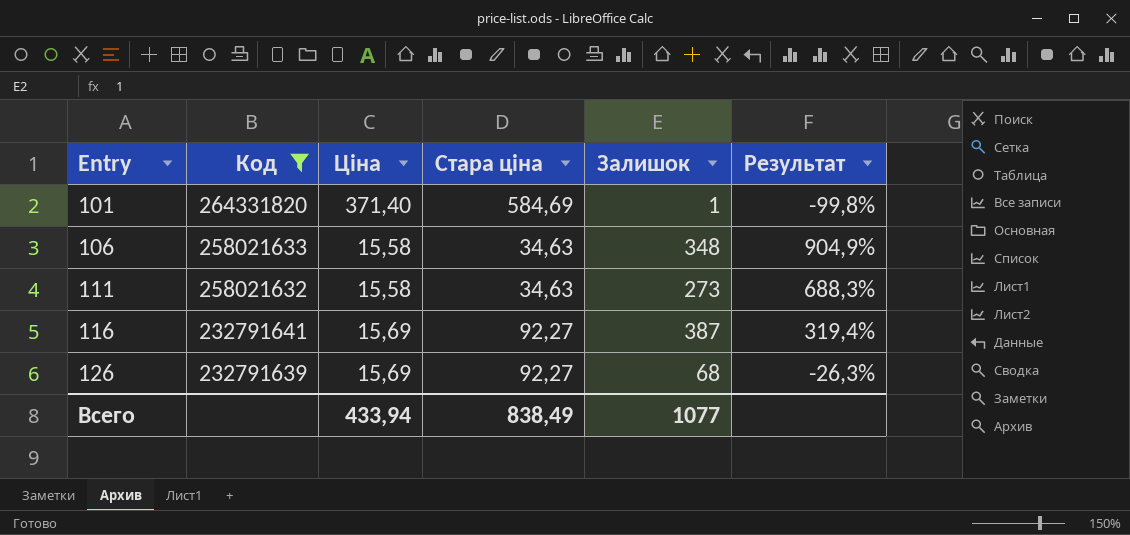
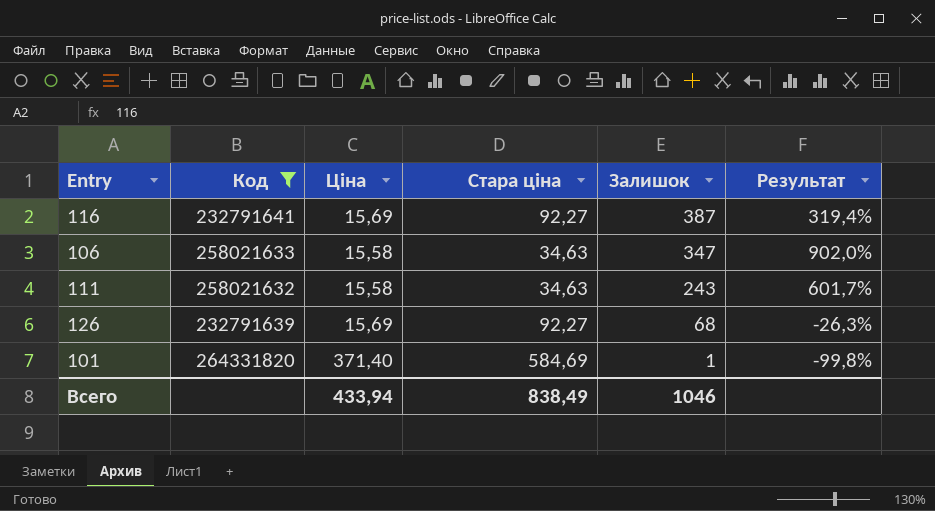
row order: Entry ascending -> Залишок descending
106 | Залишок: 348 -> 347
106 | Результат: 904,9% -> 902,0%
111 | Залишок: 273 -> 243
111 | Результат: 688,3% -> 601,7%
Всего | Залишок: 1077 -> 1046

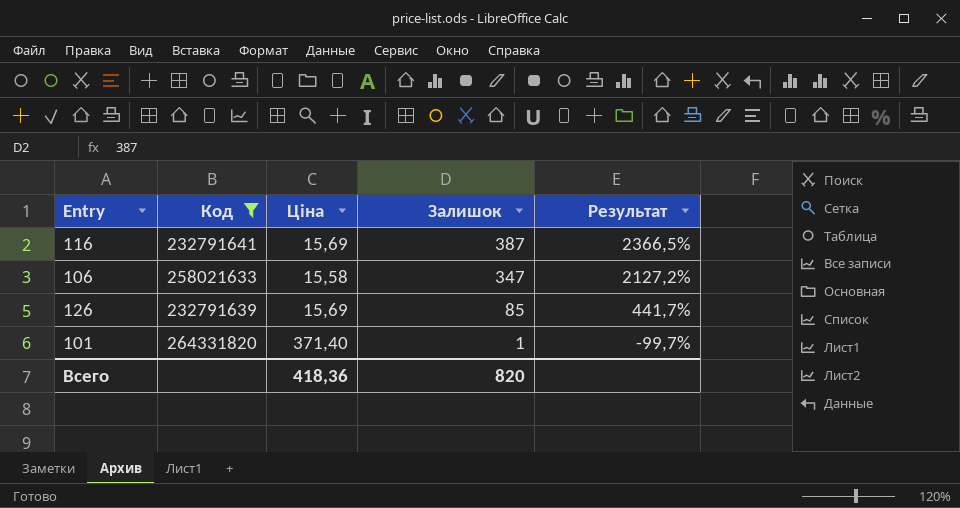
column Стара ціна | position: 4 -> none
column Результат | formula: ([Залишок] - [Стара ціна]) / [Стара ціна] -> ([Залишок] - [Ціна]) / [Ціна]
row 111: 258021632 | 15,58 | 34,63 | 243 | 601,7% -> none
126 | Залишок: 68 -> 85
Всего | Ціна: 433,94 -> 418,36
Всего | Залишок: 1046 -> 820

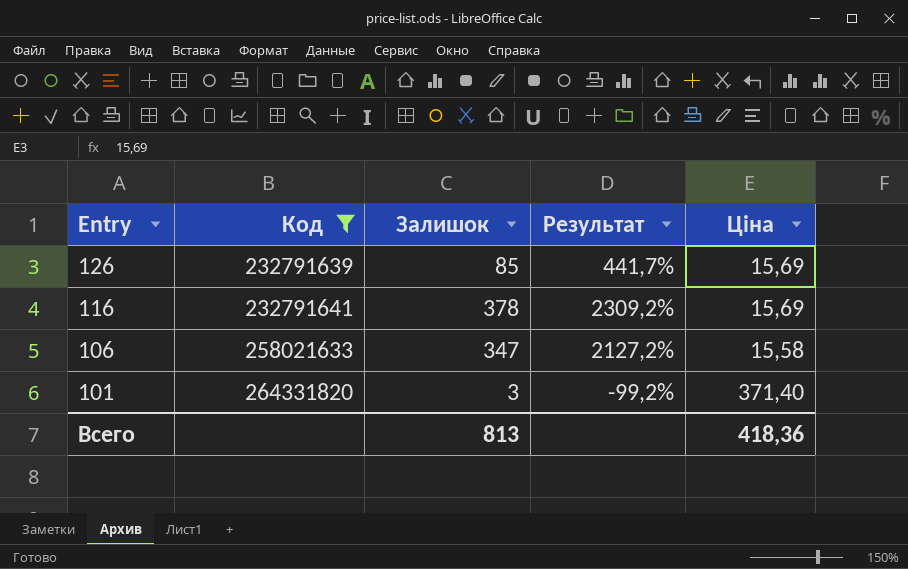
row order: Залишок descending -> Entry descending
column Ціна | position: 3 -> 5
116 | Залишок: 387 -> 378
116 | Результат: 2366,5% -> 2309,2%
101 | Залишок: 1 -> 3
101 | Результат: -99,7% -> -99,2%
Всего | Залишок: 820 -> 813

